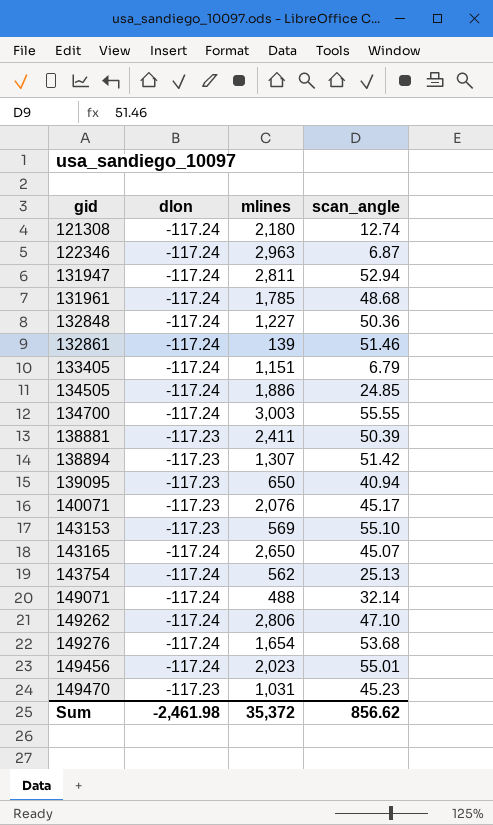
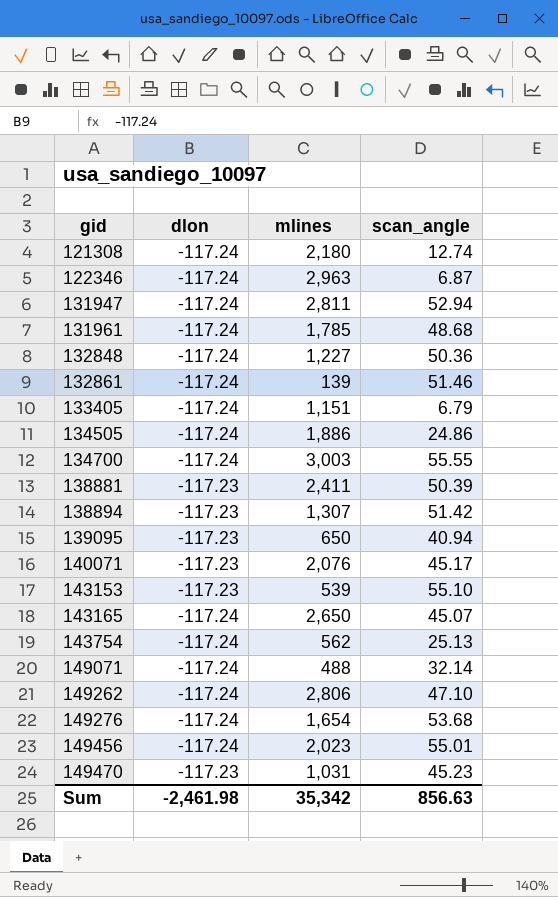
134505 | scan_angle: 24.85 -> 24.86
143153 | mlines: 569 -> 539
Sum | mlines: 35,372 -> 35,342
Sum | scan_angle: 856.62 -> 856.63

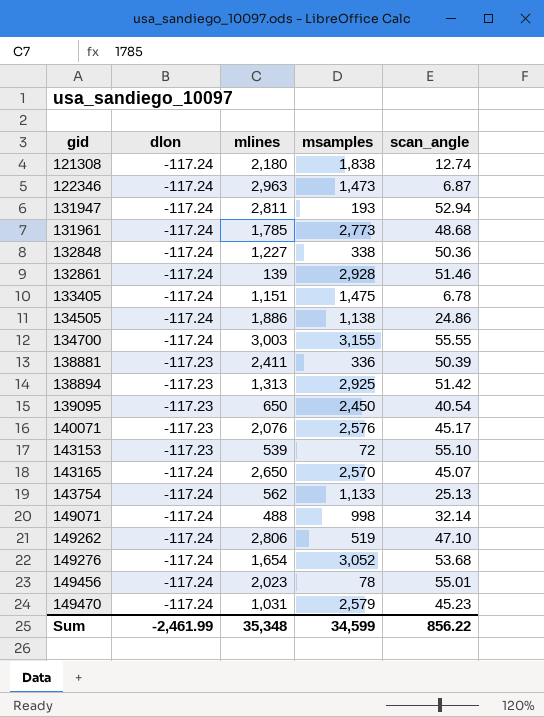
column msamples | position: none -> 4
133405 | scan_angle: 6.79 -> 6.78
138894 | mlines: 1,307 -> 1,313
139095 | scan_angle: 40.94 -> 40.54
149470 | dlon: -117.23 -> -117.24
Sum | dlon: -2,461.98 -> -2,461.99
Sum | mlines: 35,342 -> 35,348
Sum | scan_angle: 856.63 -> 856.22

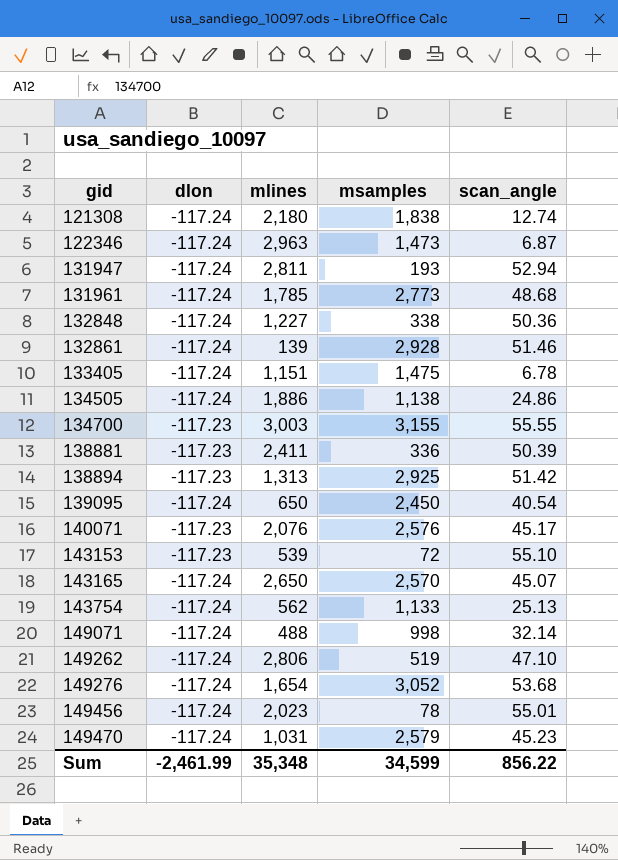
134700 | dlon: -117.24 -> -117.23
139095 | dlon: -117.23 -> -117.24

